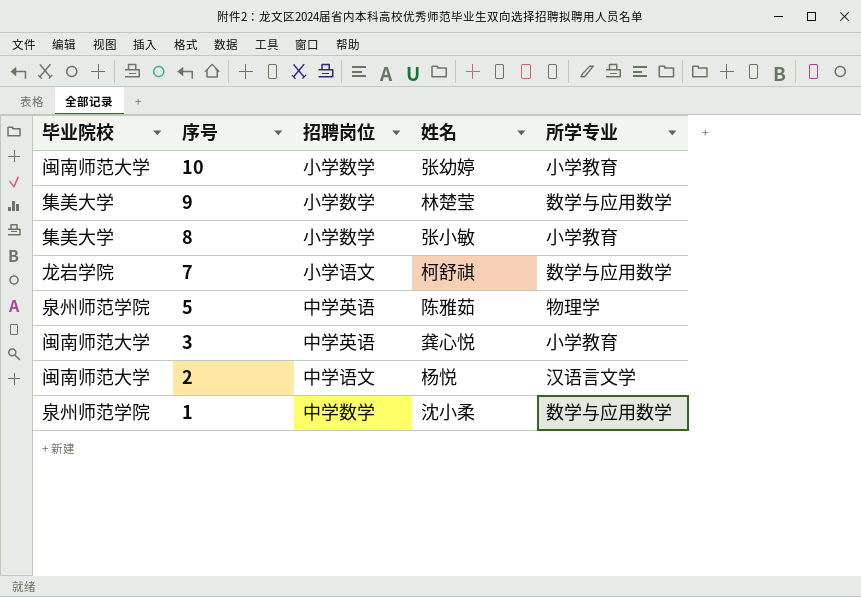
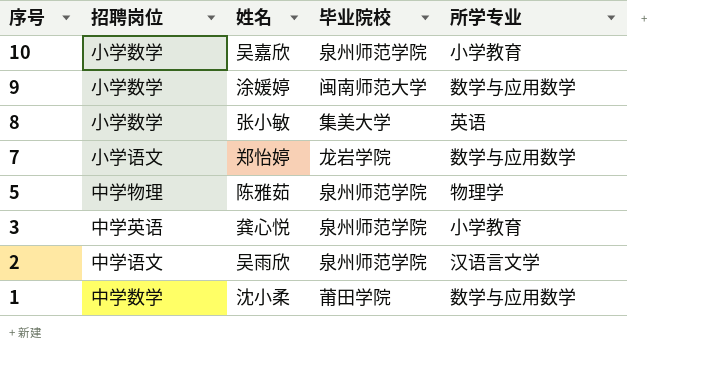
column 毕业院校 | position: 1 -> 4
10 | 姓名: 张幼婷 -> 吴嘉欣
10 | 毕业院校: 闽南师范大学 -> 泉州师范学院
9 | 姓名: 林楚莹 -> 涂媛婷
9 | 毕业院校: 集美大学 -> 闽南师范大学
8 | 所学专业: 小学教育 -> 英语
7 | 姓名: 柯舒祺 -> 郑怡婷
5 | 招聘岗位: 中学英语 -> 中学物理
3 | 毕业院校: 闽南师范大学 -> 泉州师范学院
2 | 姓名: 杨悦 -> 吴雨欣
2 | 毕业院校: 闽南师范大学 -> 泉州师范学院
1 | 毕业院校: 泉州师范学院 -> 莆田学院

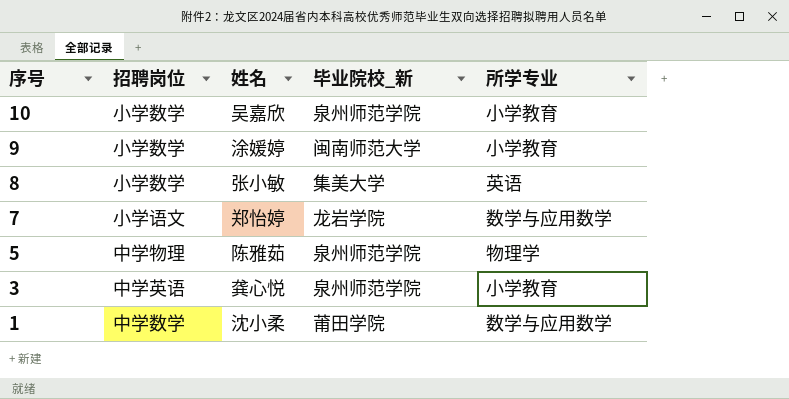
column name: 毕业院校 -> 毕业院校_新
row 2: 中学语文 | 吴雨欣 | 泉州师范学院 | 汉语言文学 -> none
9 | 所学专业: 数学与应用数学 -> 小学教育

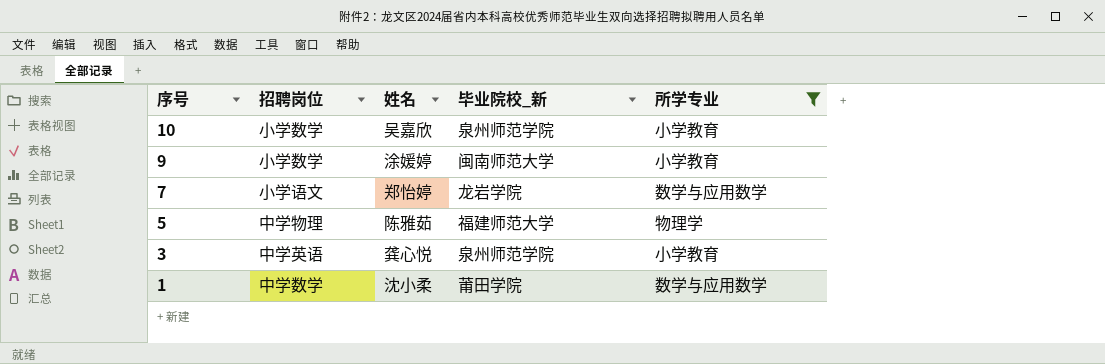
filter: none -> 所学专业 != 英语
5 | 毕业院校_新: 泉州师范学院 -> 福建师范大学

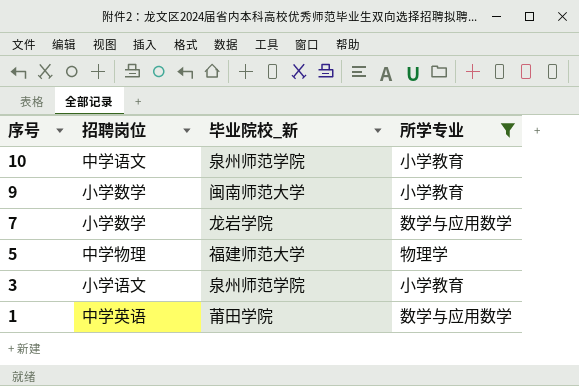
column 姓名 | position: 3 -> none
10 | 招聘岗位: 小学数学 -> 中学语文
7 | 招聘岗位: 小学语文 -> 小学数学
3 | 招聘岗位: 中学英语 -> 小学语文
1 | 招聘岗位: 中学数学 -> 中学英语

